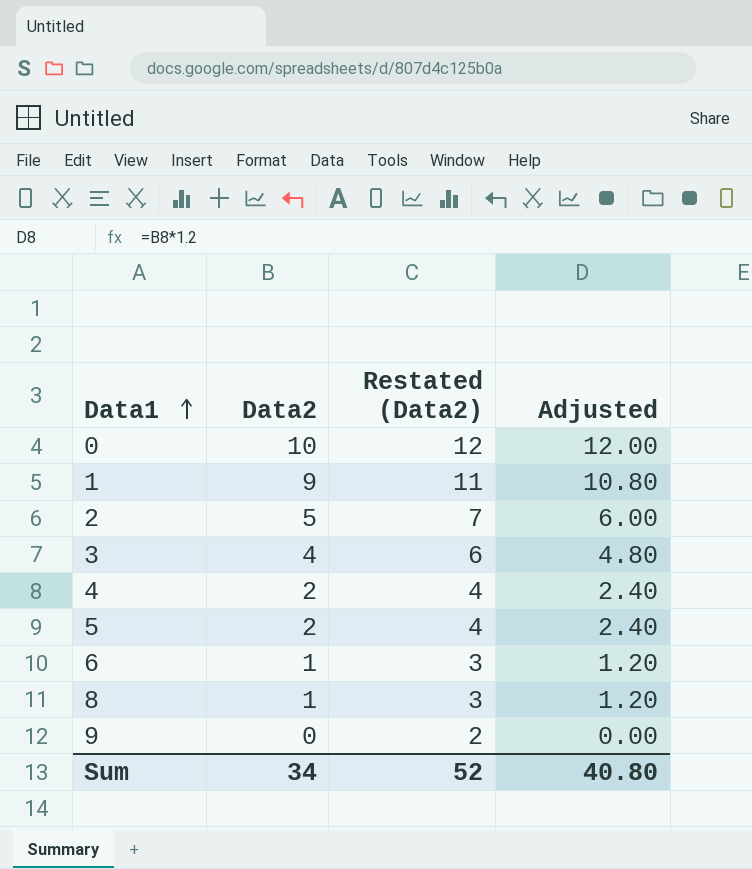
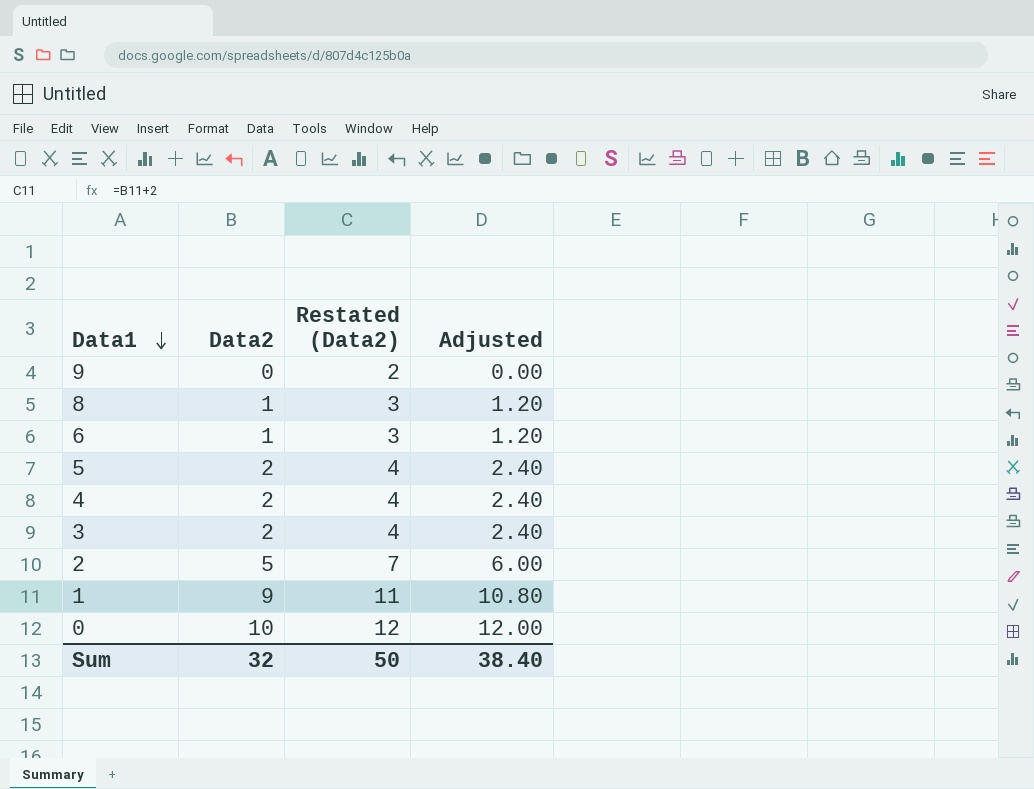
row order: Data1 ascending -> Data1 descending
3 | Data2: 4 -> 2
3 | Restated (Data2): 6 -> 4
3 | Adjusted: 4.80 -> 2.40
Sum | Data2: 34 -> 32
Sum | Restated (Data2): 52 -> 50
Sum | Adjusted: 40.80 -> 38.40

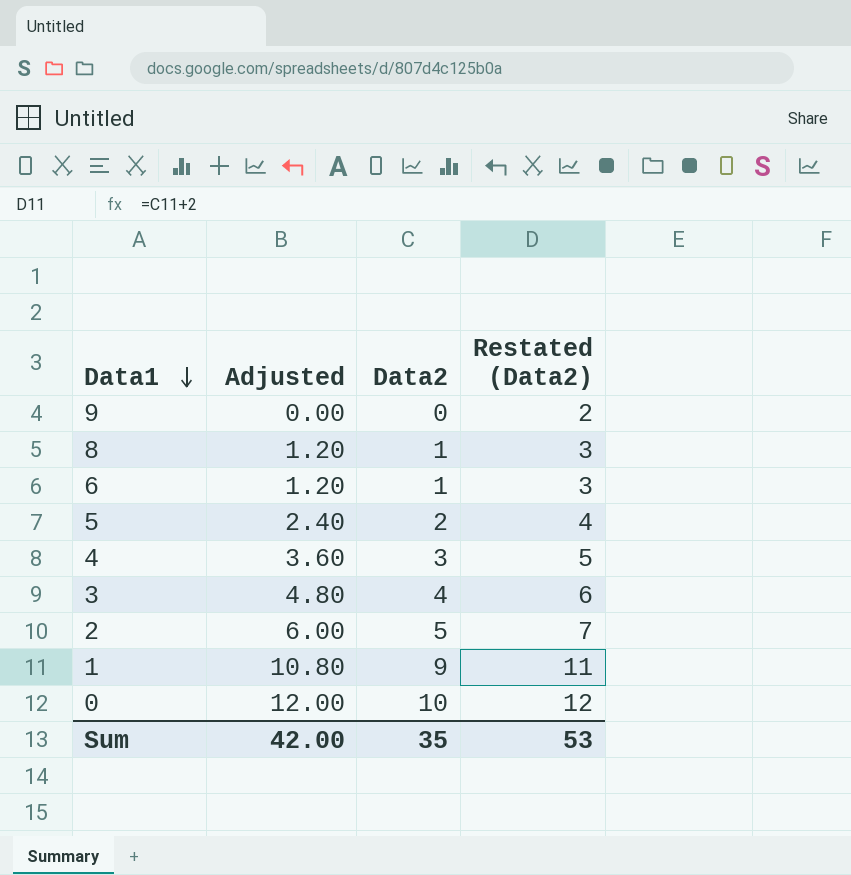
column Adjusted | position: 4 -> 2
4 | Adjusted: 2.40 -> 3.60
4 | Data2: 2 -> 3
4 | Restated (Data2): 4 -> 5
3 | Adjusted: 2.40 -> 4.80
3 | Data2: 2 -> 4
3 | Restated (Data2): 4 -> 6
Sum | Adjusted: 38.40 -> 42.00
Sum | Data2: 32 -> 35
Sum | Restated (Data2): 50 -> 53

